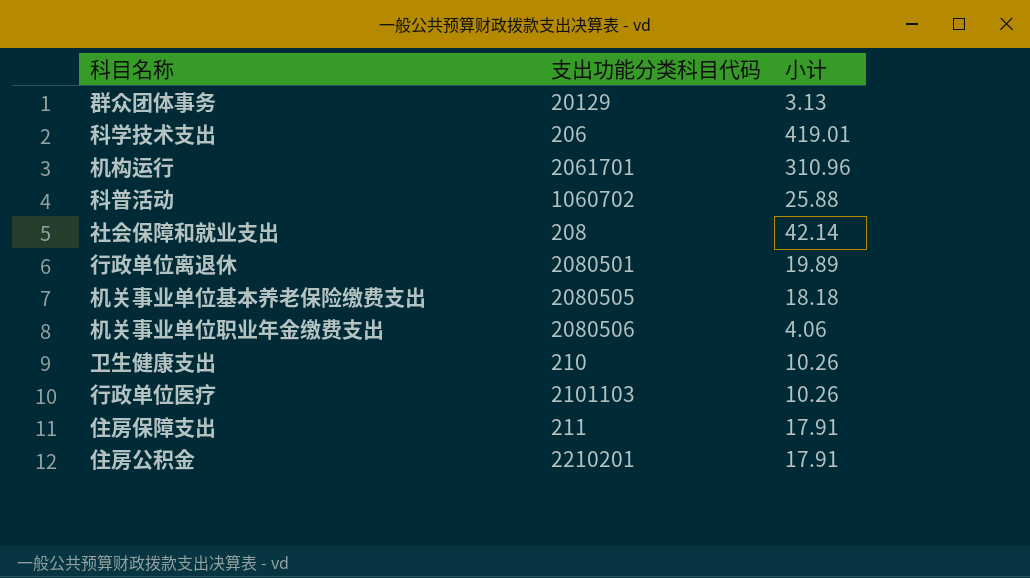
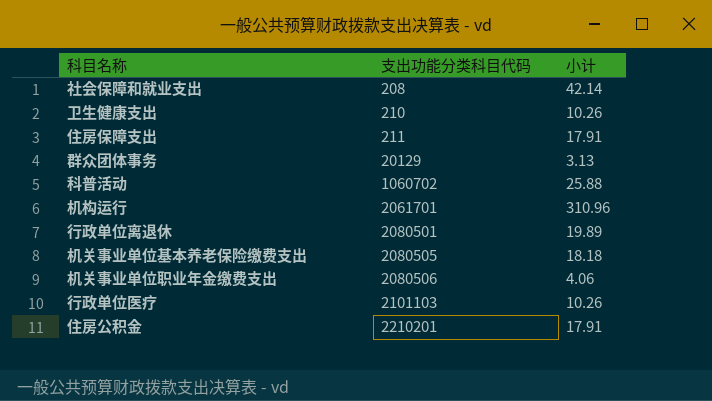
row order: none -> 支出功能分类科目代码 ascending
row 科学技术支出: 206 | 419.01 -> none

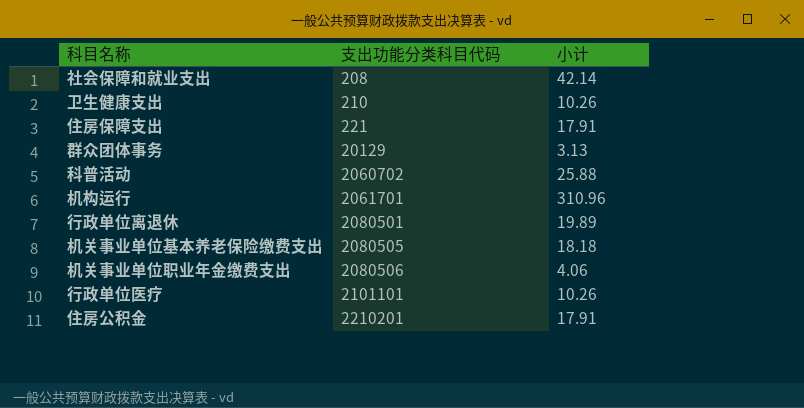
住房保障支出 | 支出功能分类科目代码: 211 -> 221
科普活动 | 支出功能分类科目代码: 1060702 -> 2060702
行政单位医疗 | 支出功能分类科目代码: 2101103 -> 2101101

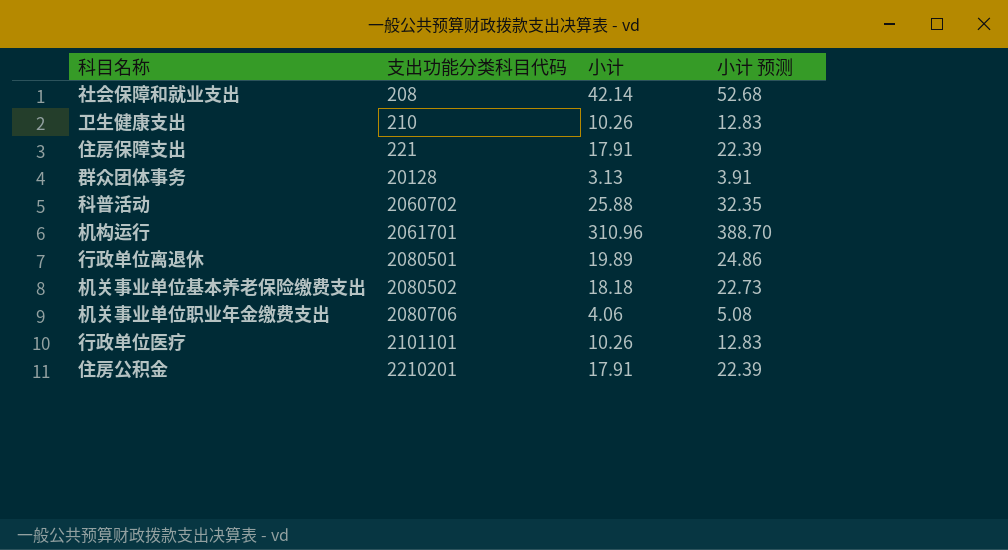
column 小计 预测 | formula: none -> [小计] * 1.25
群众团体事务 | 支出功能分类科目代码: 20129 -> 20128
机关事业单位基本养老保险缴费支出 | 支出功能分类科目代码: 2080505 -> 2080502
机关事业单位职业年金缴费支出 | 支出功能分类科目代码: 2080506 -> 2080706

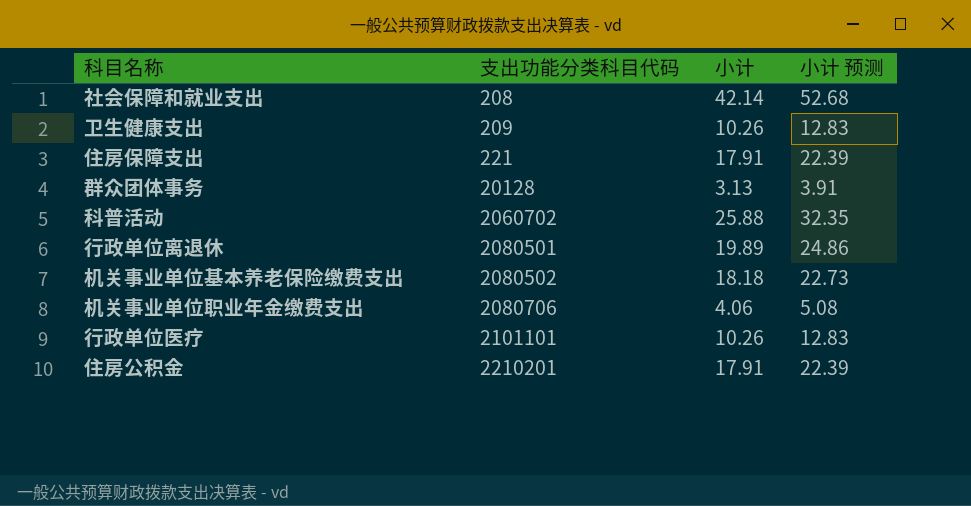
row 机构运行: 2061701 | 310.96 | 388.70 -> none
卫生健康支出 | 支出功能分类科目代码: 210 -> 209

